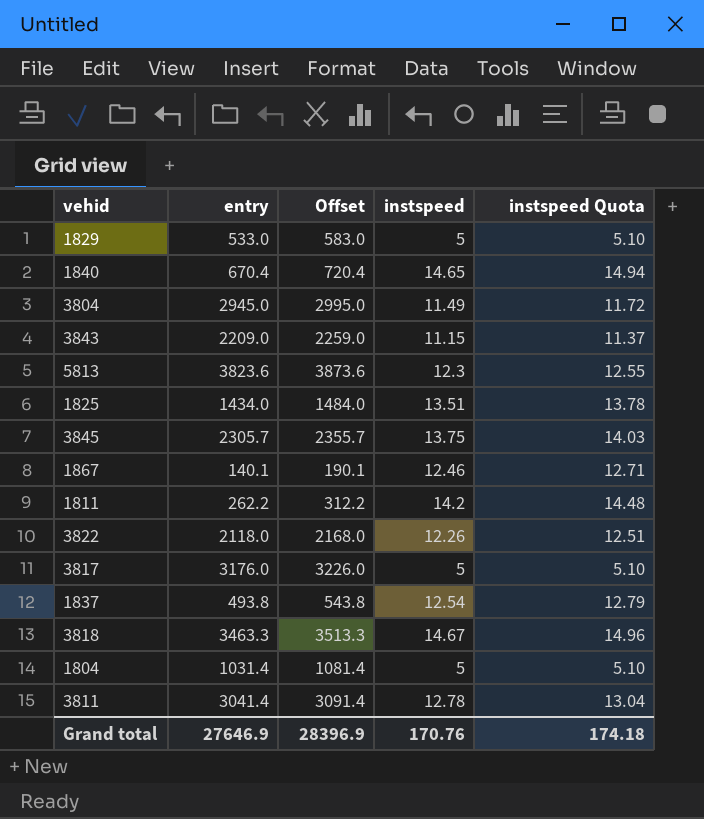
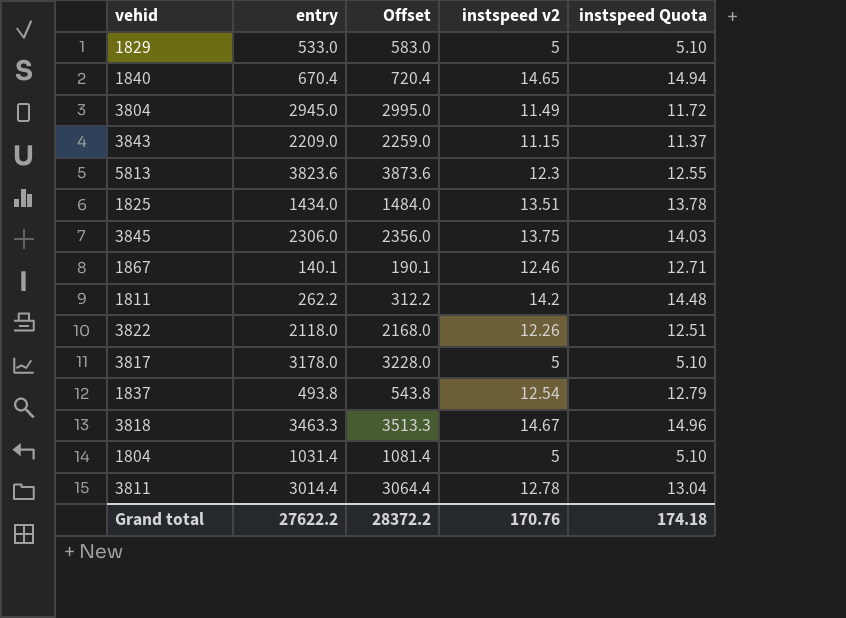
column name: instspeed -> instspeed v2
3845 | entry: 2305.7 -> 2306.0
3845 | Offset: 2355.7 -> 2356.0
3817 | entry: 3176.0 -> 3178.0
3817 | Offset: 3226.0 -> 3228.0
3811 | entry: 3041.4 -> 3014.4
3811 | Offset: 3091.4 -> 3064.4
Grand total | entry: 27646.9 -> 27622.2
Grand total | Offset: 28396.9 -> 28372.2

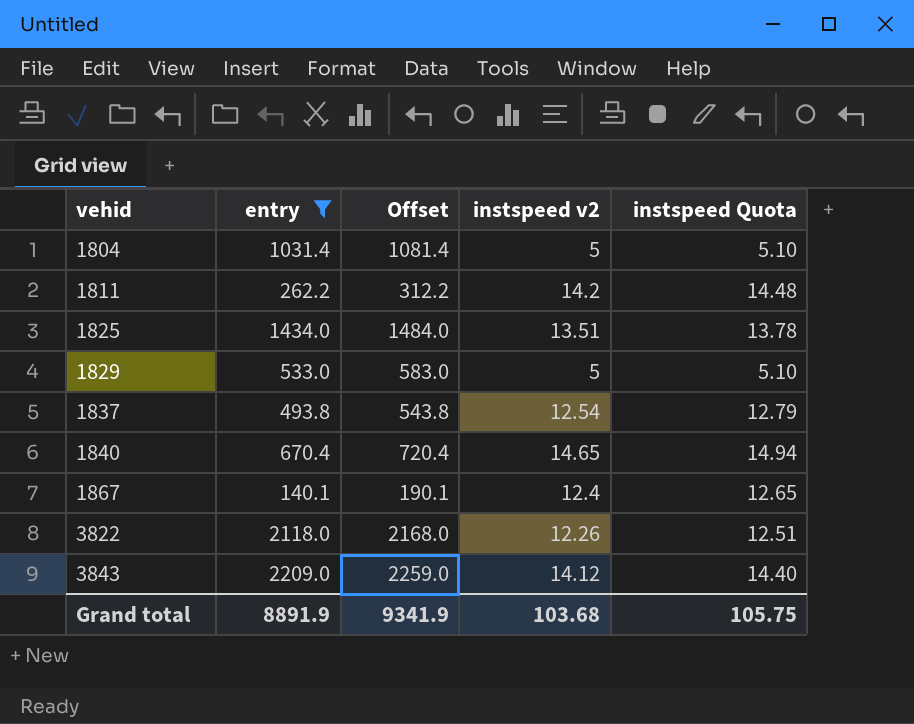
filter: none -> entry <= 2209.0
row order: none -> vehid ascending
1867 | instspeed v2: 12.46 -> 12.4
1867 | instspeed Quota: 12.71 -> 12.65
3843 | instspeed v2: 11.15 -> 14.12
3843 | instspeed Quota: 11.37 -> 14.40
Grand total | entry: 27622.2 -> 8891.9
Grand total | Offset: 28372.2 -> 9341.9
Grand total | instspeed v2: 170.76 -> 103.68
Grand total | instspeed Quota: 174.18 -> 105.75

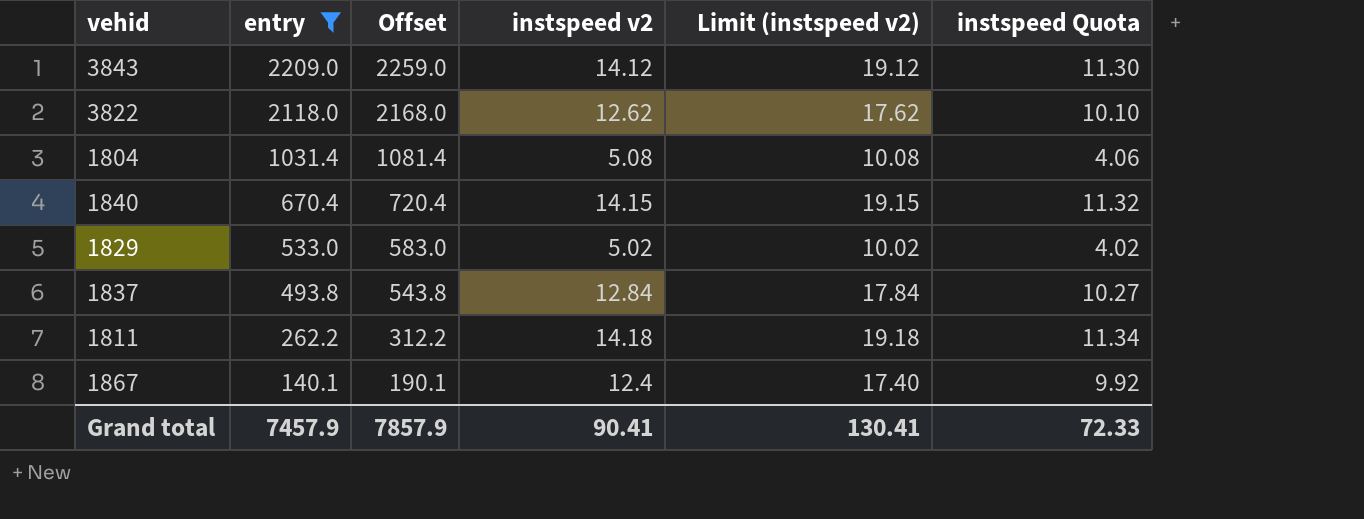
row order: vehid ascending -> entry descending
column Limit (instspeed v2) | formula: none -> [instspeed v2] + 5
column instspeed Quota | formula: [instspeed v2] * 1.02 -> [instspeed v2] * 0.8
row 1825: 1434.0 | 1484.0 | 13.51 | 13.78 -> none
3822 | instspeed v2: 12.26 -> 12.62
1804 | instspeed v2: 5 -> 5.08
1840 | instspeed v2: 14.65 -> 14.15
1829 | instspeed v2: 5 -> 5.02
1837 | instspeed v2: 12.54 -> 12.84
1811 | instspeed v2: 14.2 -> 14.18
Grand total | entry: 8891.9 -> 7457.9
Grand total | Offset: 9341.9 -> 7857.9
Grand total | instspeed v2: 103.68 -> 90.41
Grand total | instspeed Quota: 105.75 -> 72.33

